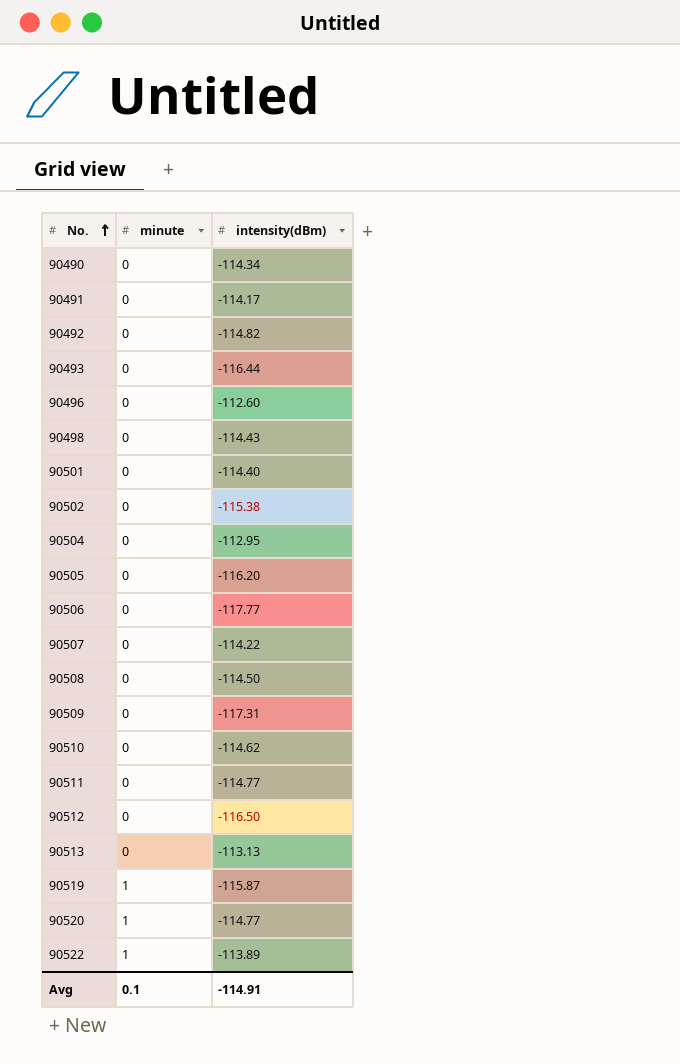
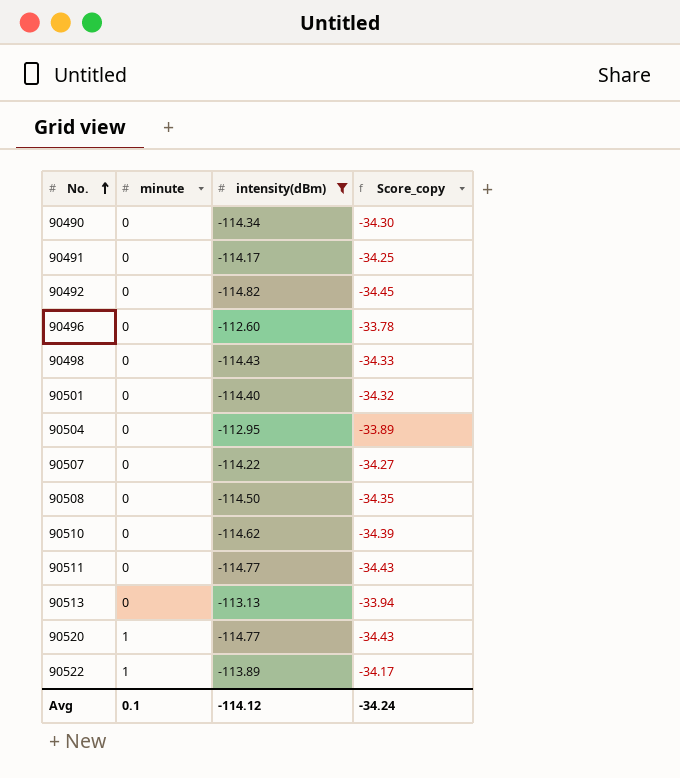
filter: none -> intensity(dBm) >= -114.82
column Score_copy | formula: none -> [intensity(dBm)] * 0.3
Avg | intensity(dBm): -114.91 -> -114.12

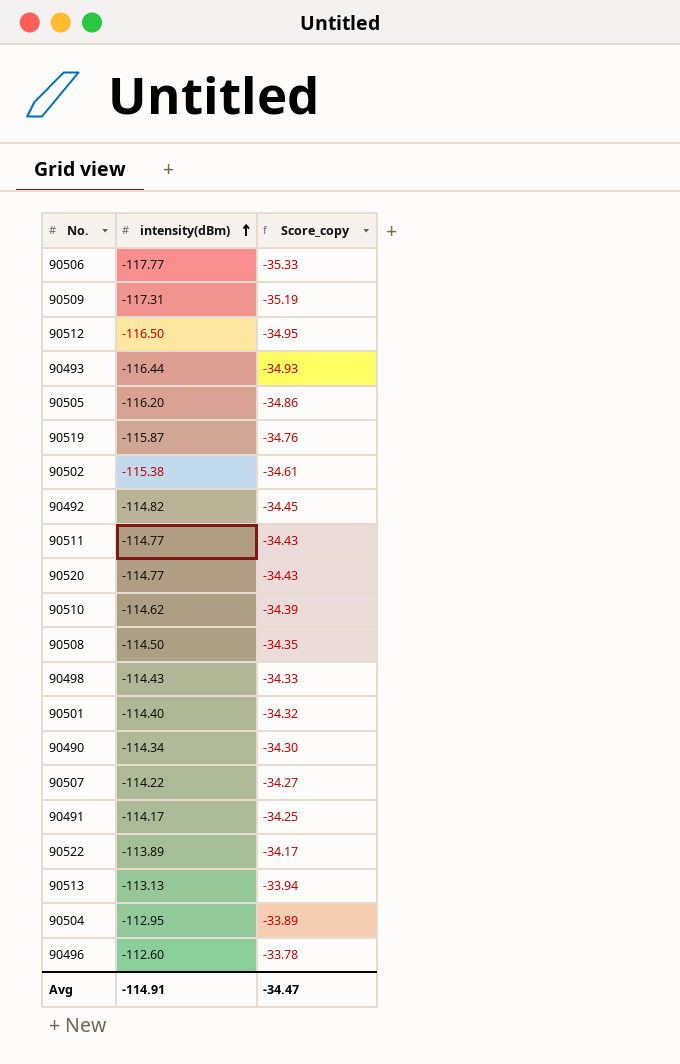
filter: intensity(dBm) >= -114.82 -> none
row order: No. ascending -> intensity(dBm) ascending
column minute | position: 2 -> none
Avg | intensity(dBm): -114.12 -> -114.91
Avg | Score_copy: -34.24 -> -34.47

